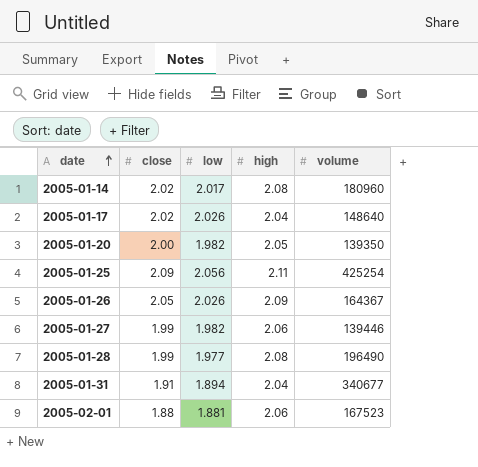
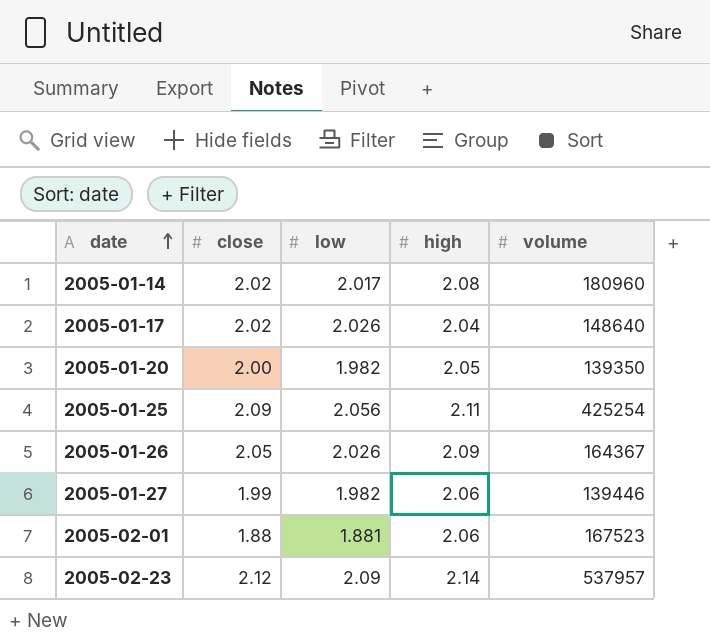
row 2005-01-28: 1.99 | 1.977 | 2.08 | 196490 -> none
row 2005-01-31: 1.91 | 1.894 | 2.04 | 340677 -> none
row 2005-02-23: none -> 2.12 | 2.09 | 2.14 | 537957

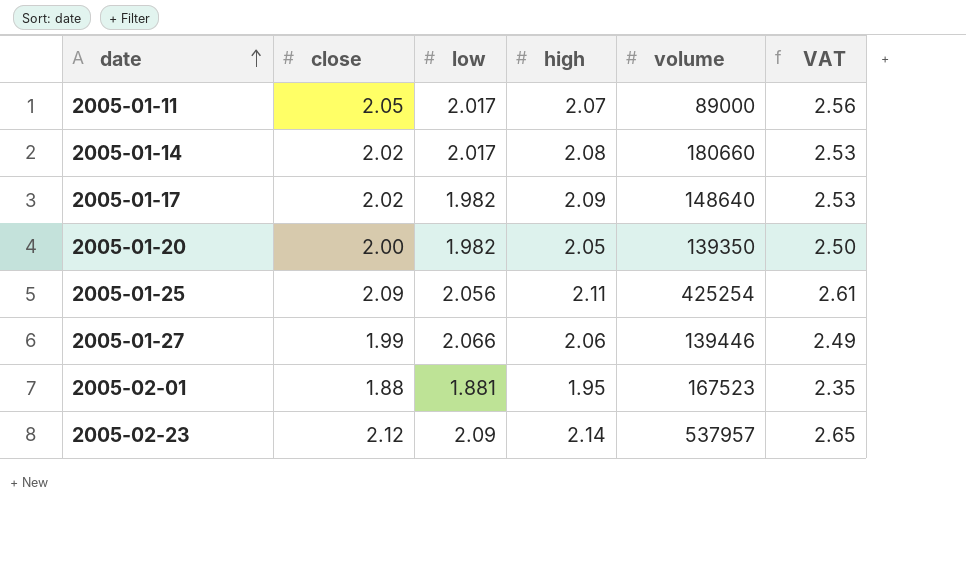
column VAT | formula: none -> [close] * 1.25
row 2005-01-26: 2.05 | 2.026 | 2.09 | 164367 -> none
row 2005-01-11: none -> 2.05 | 2.017 | 2.07 | 89000 | 2.56
2005-01-14 | volume: 180960 -> 180660
2005-01-17 | low: 2.026 -> 1.982
2005-01-17 | high: 2.04 -> 2.09
2005-01-27 | low: 1.982 -> 2.066
2005-02-01 | high: 2.06 -> 1.95

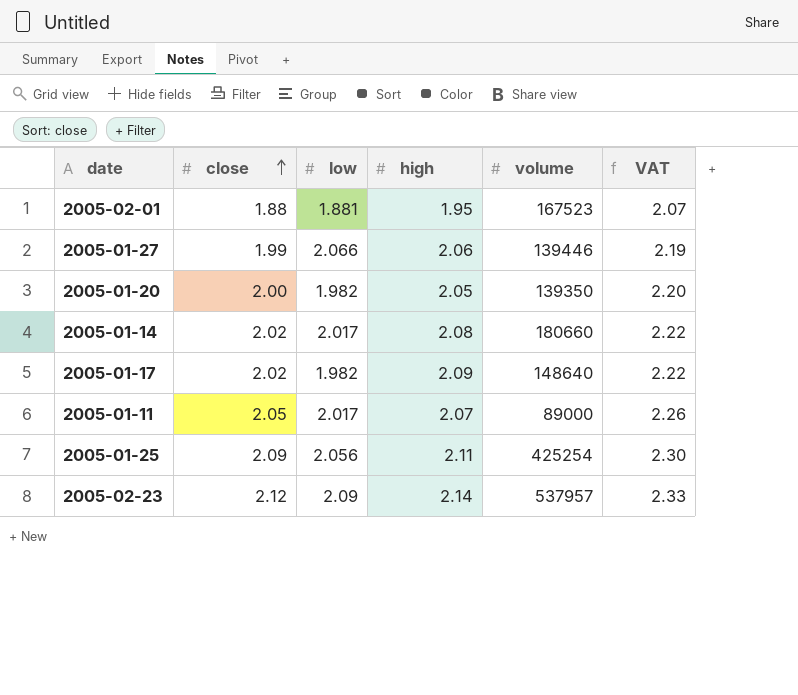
row order: date ascending -> close ascending
column VAT | formula: [close] * 1.25 -> [close] * 1.1

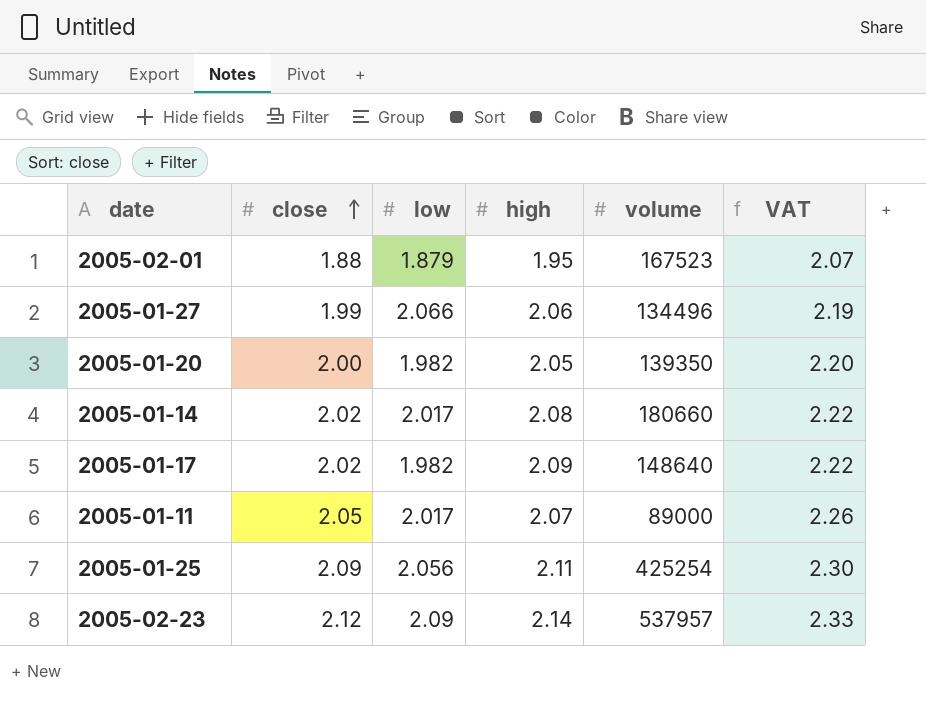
2005-02-01 | low: 1.881 -> 1.879
2005-01-27 | volume: 139446 -> 134496

